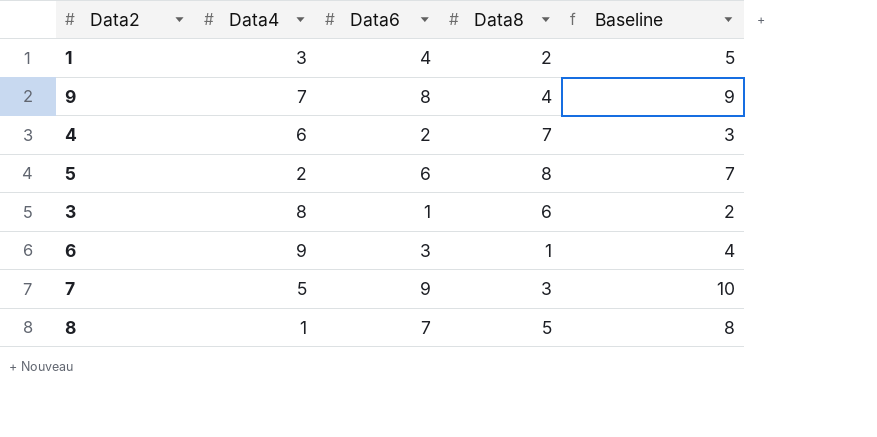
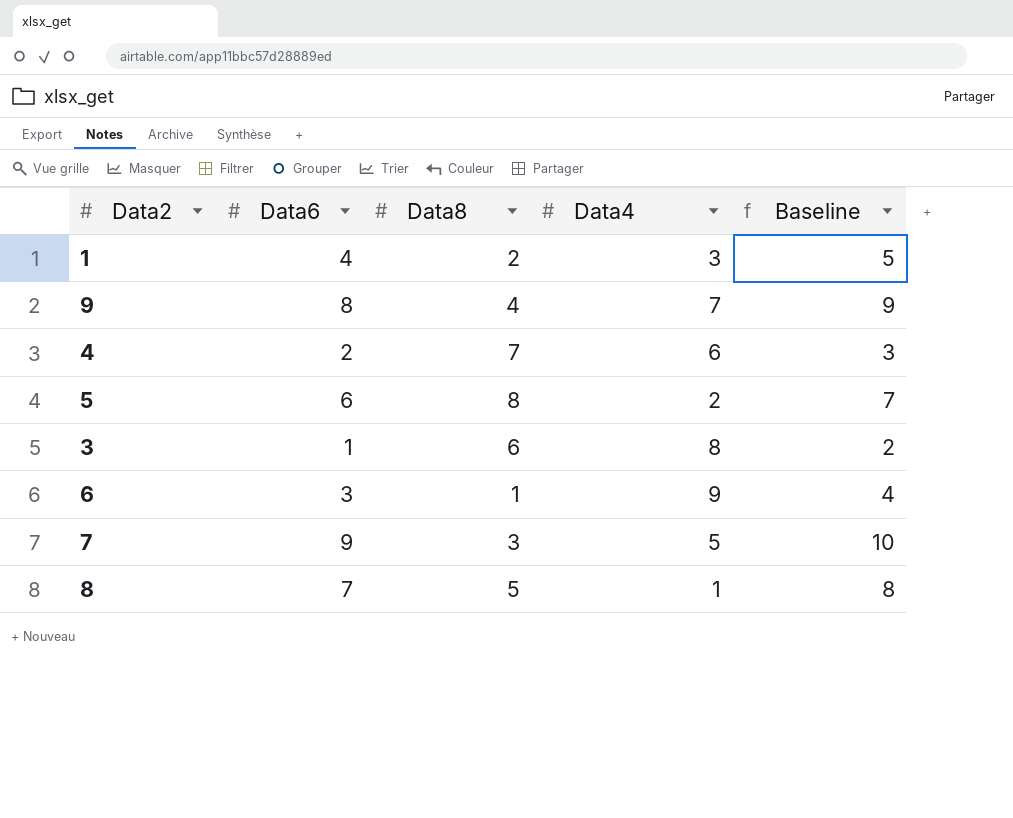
column Data4 | position: 2 -> 4

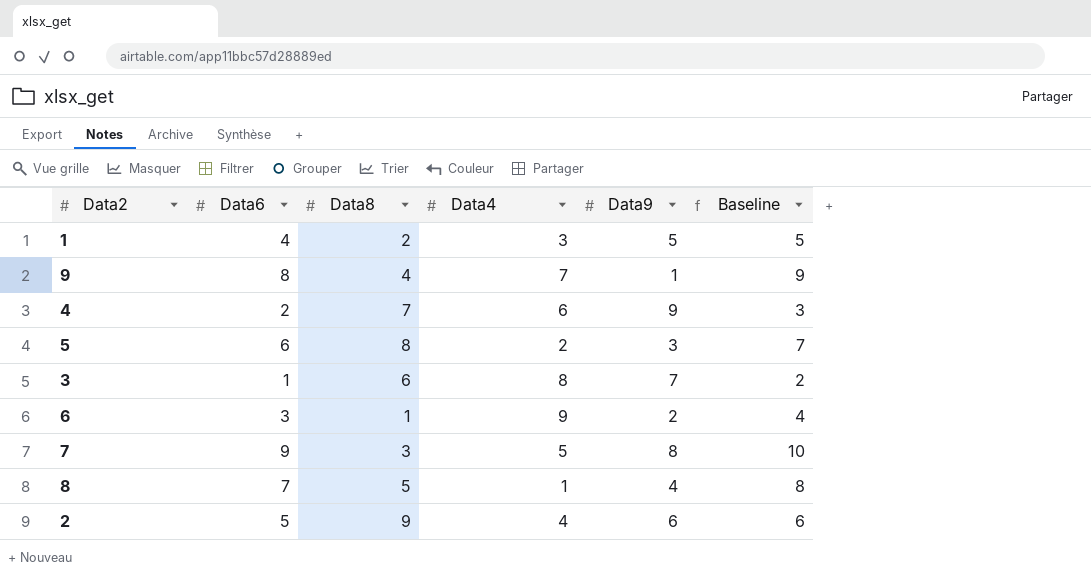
column Data9 | position: none -> 5
row 2: none -> 5 | 9 | 4 | 6 | 6

